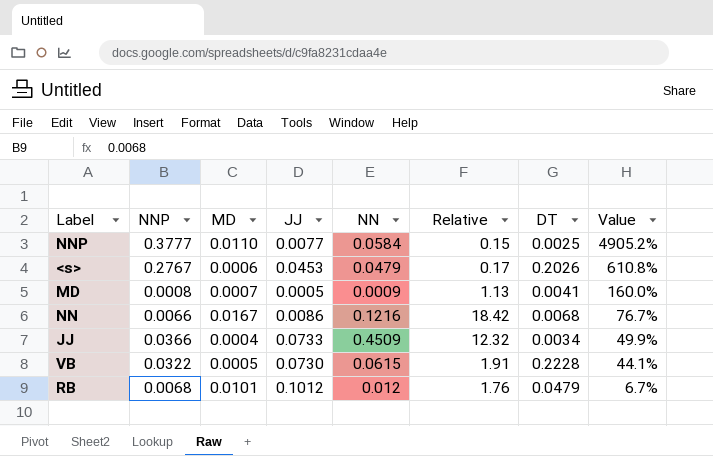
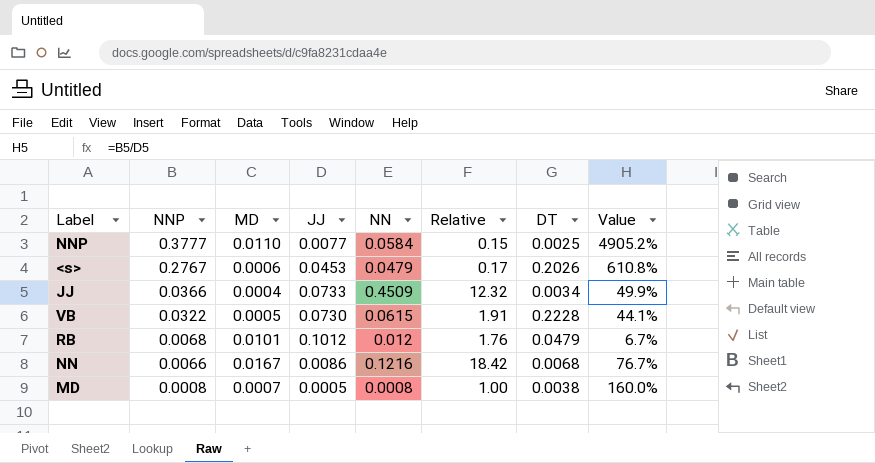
row order: Value descending -> NNP descending
MD | NN: 0.0009 -> 0.0008
MD | Relative: 1.13 -> 1.00
MD | DT: 0.0041 -> 0.0038

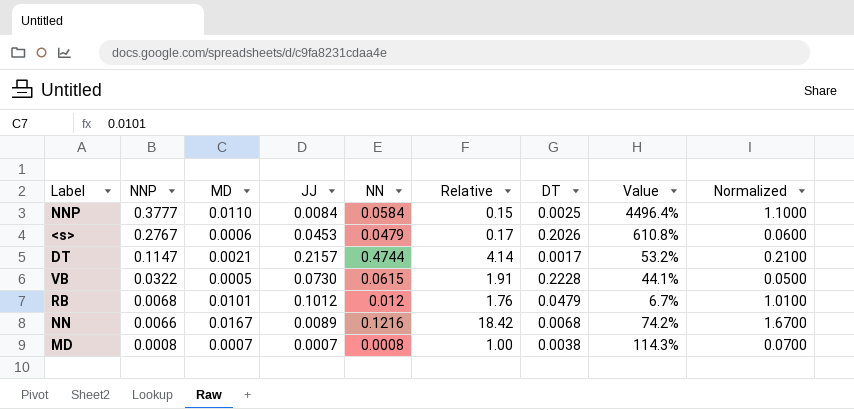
column Normalized | formula: none -> [MD] * 100
row JJ: 0.0366 | 0.0004 | 0.0733 | 0.4509 | 12.32 | 0.0034 | 49.9% -> none
NNP | JJ: 0.0077 -> 0.0084
NNP | Value: 4905.2% -> 4496.4%
row DT: none -> 0.1147 | 0.0021 | 0.2157 | 0.4744 | 4.14 | 0.0017 | 53.2% | 0.2100
NN | JJ: 0.0086 -> 0.0089
NN | Value: 76.7% -> 74.2%
MD | JJ: 0.0005 -> 0.0007
MD | Value: 160.0% -> 114.3%

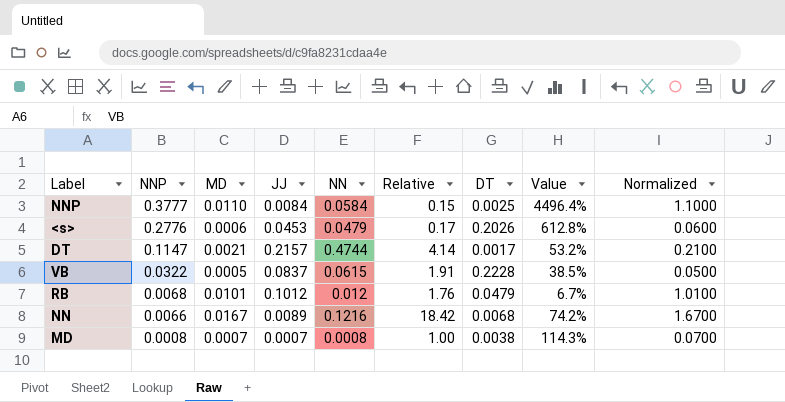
<s> | NNP: 0.2767 -> 0.2776
<s> | Value: 610.8% -> 612.8%
VB | JJ: 0.0730 -> 0.0837
VB | Value: 44.1% -> 38.5%

